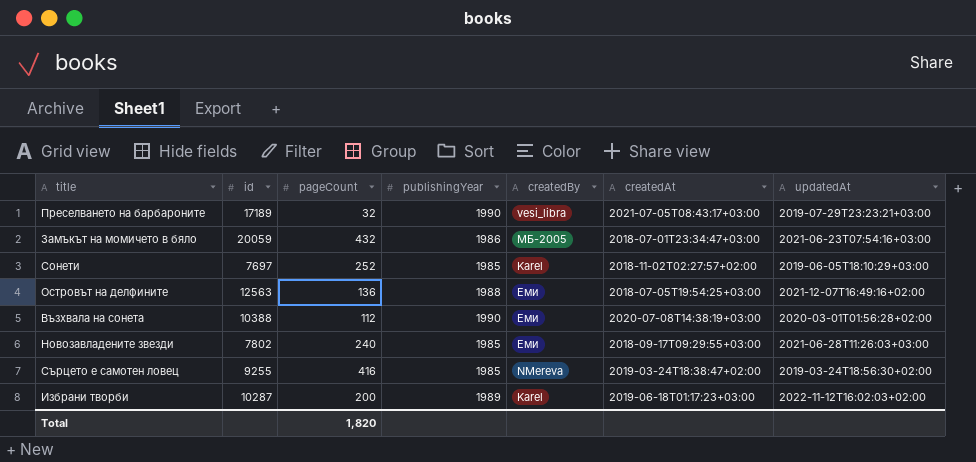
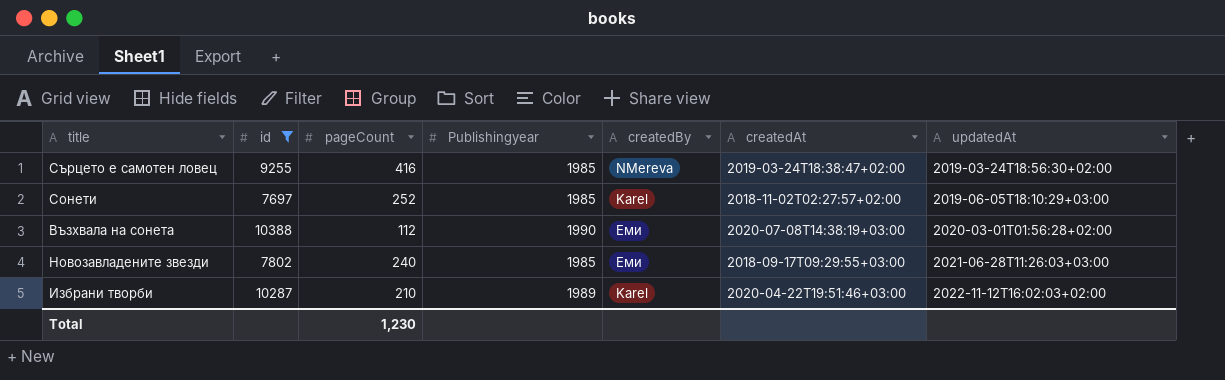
filter: none -> id <= 10388
row order: none -> updatedAt ascending
column name: publishingYear -> Publishingyear
Избрани творби | pageCount: 200 -> 210
Избрани творби | createdAt: 2019-06-18T01:17:23+03:00 -> 2020-04-22T19:51:46+03:00
Total | pageCount: 1,820 -> 1,230

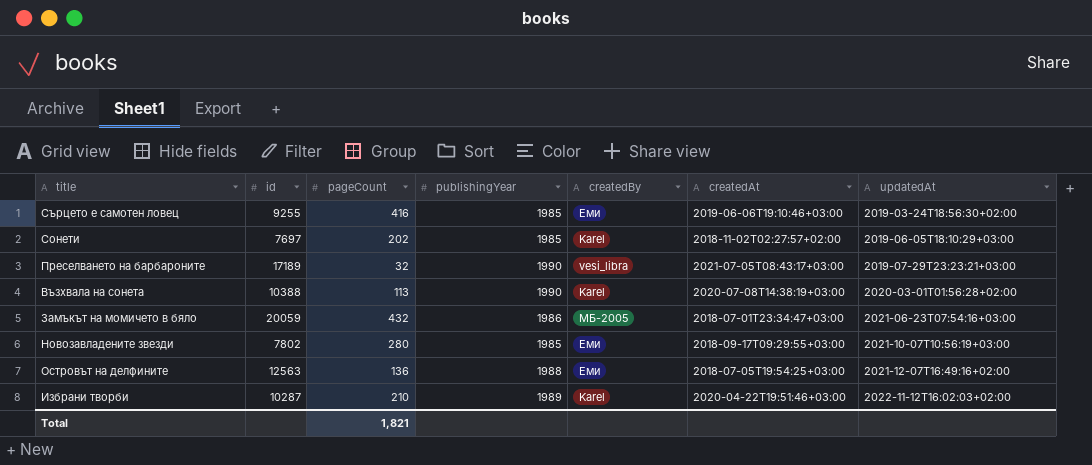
filter: id <= 10388 -> none
column name: Publishingyear -> publishingYear
Сърцето е самотен ловец | createdBy: NMereva -> Еми
Сърцето е самотен ловец | createdAt: 2019-03-24T18:38:47+02:00 -> 2019-06-06T19:10:46+03:00
Сонети | pageCount: 252 -> 202
Възхвала на сонета | pageCount: 112 -> 113
Възхвала на сонета | createdBy: Еми -> Karel
Новозавладените звезди | pageCount: 240 -> 280
Новозавладените звезди | updatedAt: 2021-06-28T11:26:03+03:00 -> 2021-10-07T10:56:19+03:00
Total | pageCount: 1,230 -> 1,821

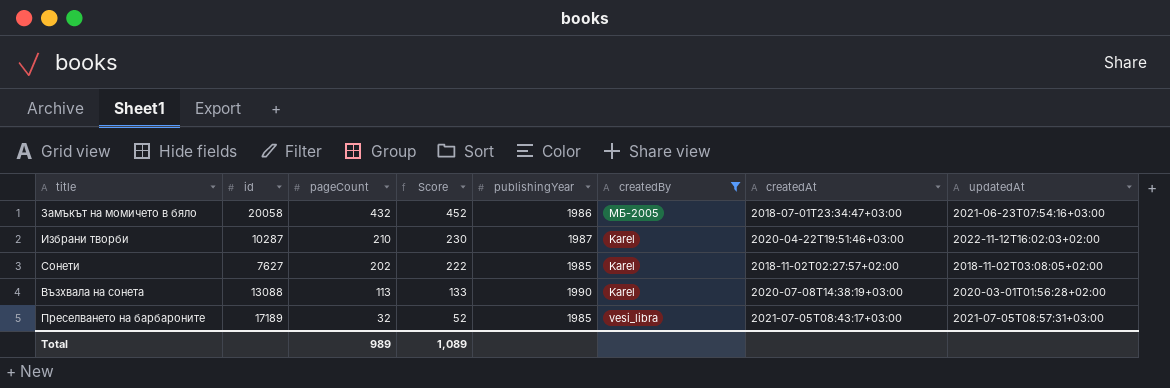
filter: none -> createdBy != Еми
row order: updatedAt ascending -> pageCount descending
column Score | formula: none -> [pageCount] + 20
Замъкът на момичето в бяло | id: 20059 -> 20058
Избрани творби | publishingYear: 1989 -> 1987
Сонети | id: 7697 -> 7627
Сонети | updatedAt: 2019-06-05T18:10:29+03:00 -> 2018-11-02T03:08:05+02:00
Възхвала на сонета | id: 10388 -> 13088
Преселването на барбароните | publishingYear: 1990 -> 1985
Преселването на барбароните | updatedAt: 2019-07-29T23:23:21+03:00 -> 2021-07-05T08:57:31+03:00
Total | pageCount: 1,821 -> 989

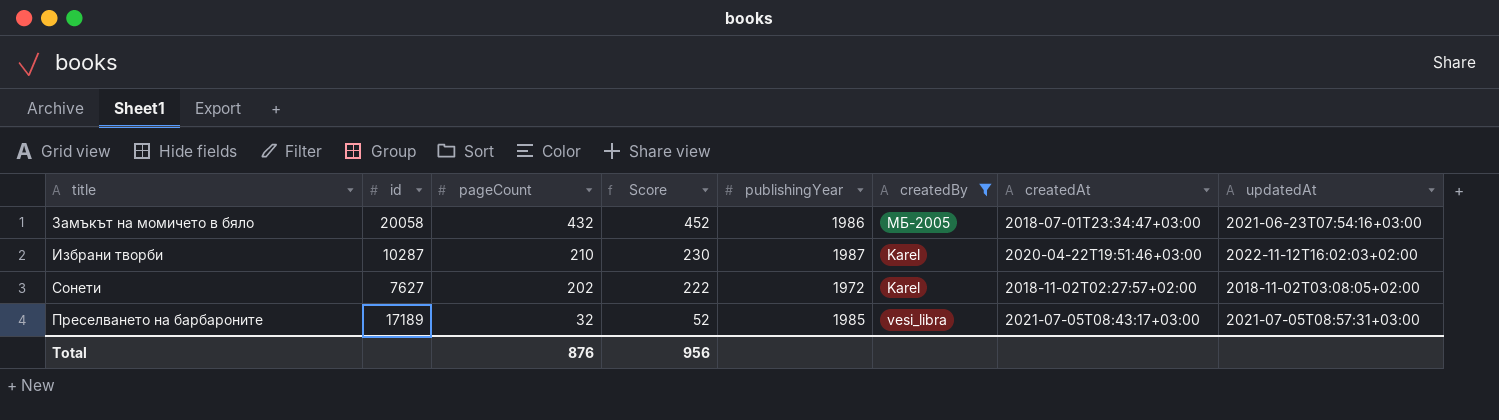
row Възхвала на сонета: 13088 | 113 | 133 | 1990 | Karel | 2020-07-08T14:38:19+03:00 | 2020-03-01T01:56:28+02:00 -> none
Сонети | publishingYear: 1985 -> 1972
Total | pageCount: 989 -> 876
Total | Score: 1,089 -> 956

